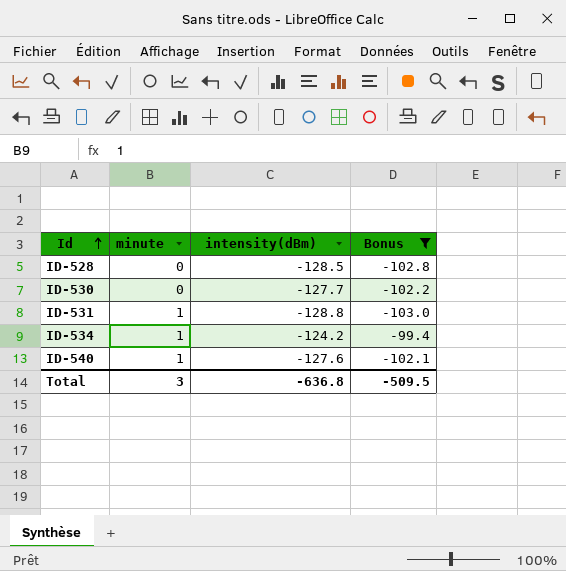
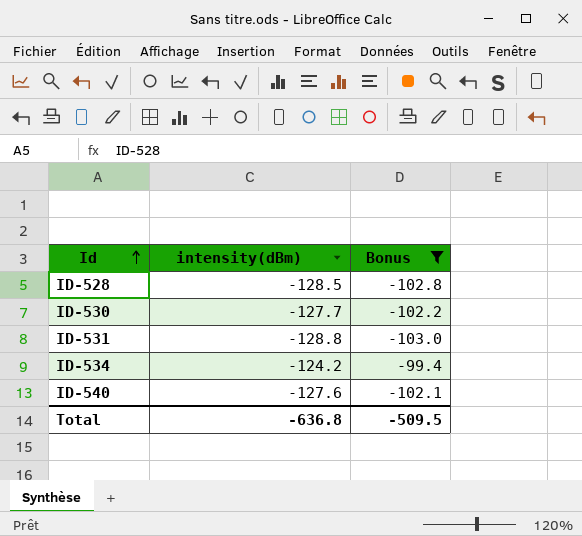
column minute | position: 2 -> none

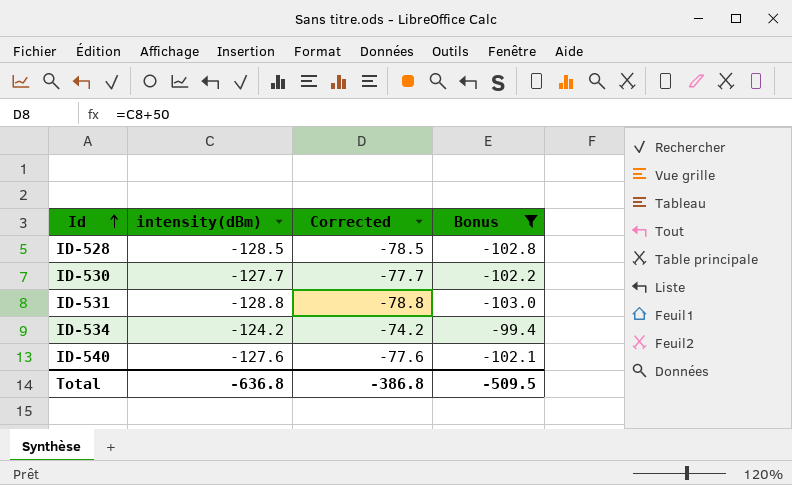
column Corrected | formula: none -> [intensity(dBm)] + 50

